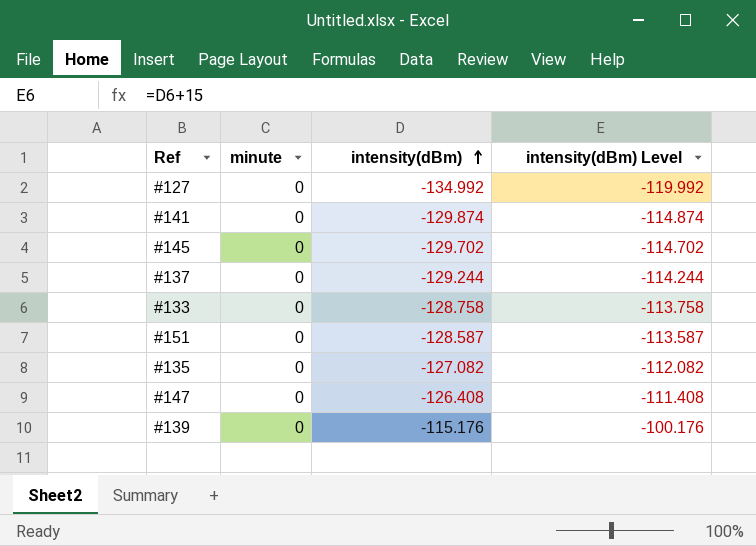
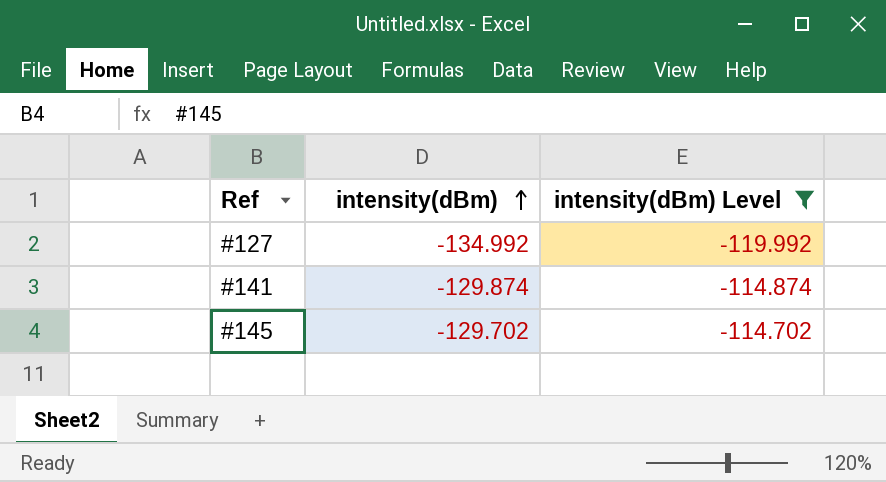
filter: none -> intensity(dBm) Level <= -114.702
column minute | position: 2 -> none

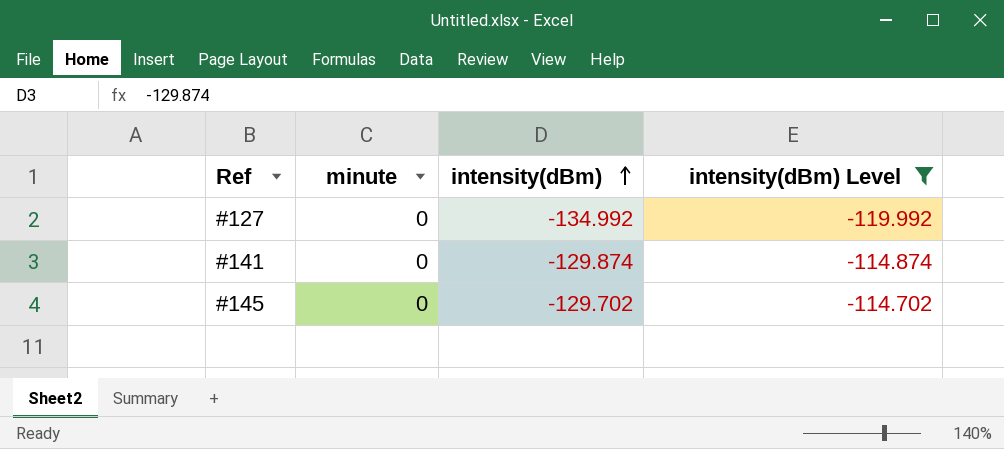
column minute | position: none -> 2

